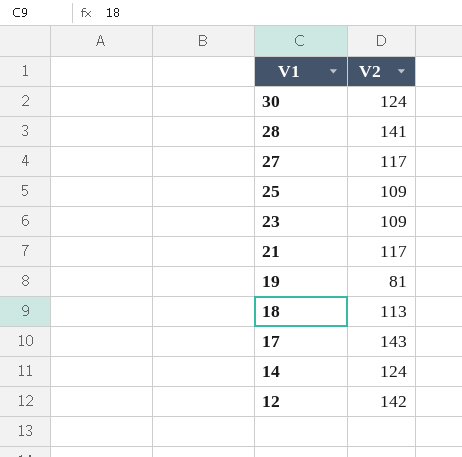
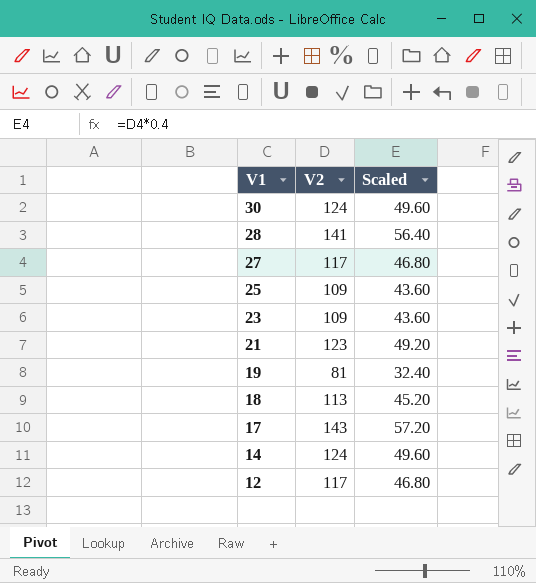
column Scaled | formula: none -> [V2] * 0.4
21 | V2: 117 -> 123
12 | V2: 142 -> 117

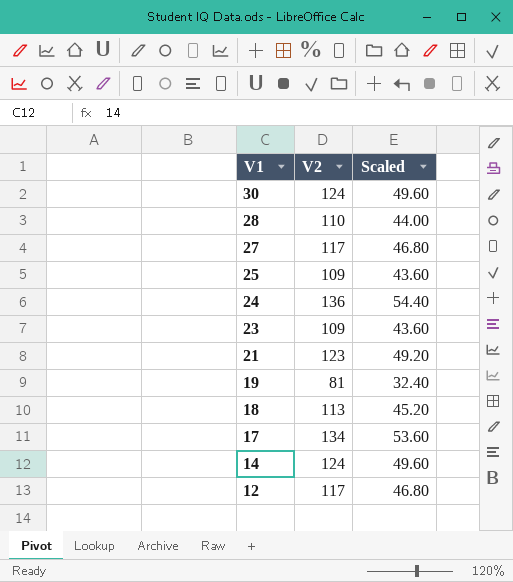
28 | V2: 141 -> 110
28 | Scaled: 56.40 -> 44.00
row 24: none -> 136 | 54.40
17 | V2: 143 -> 134
17 | Scaled: 57.20 -> 53.60

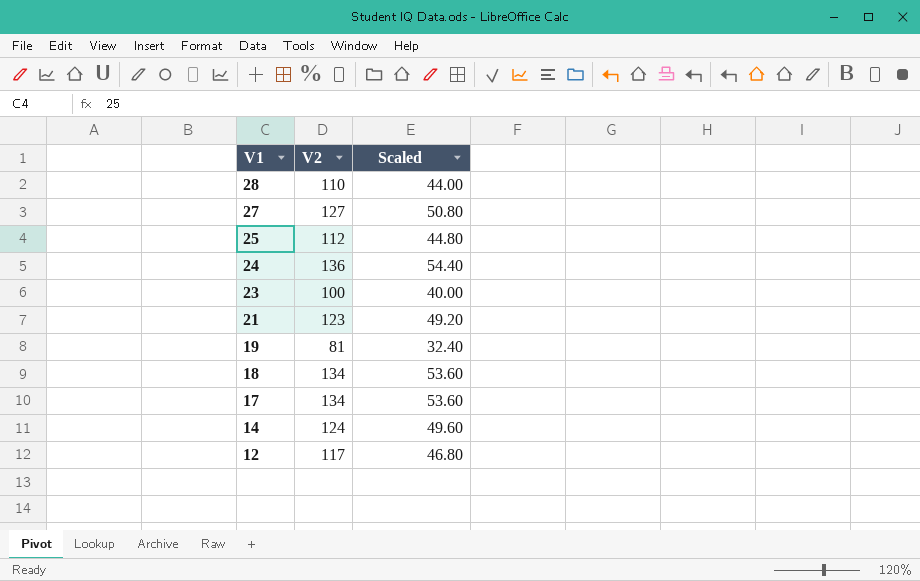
row 30: 124 | 49.60 -> none
27 | V2: 117 -> 127
27 | Scaled: 46.80 -> 50.80
25 | V2: 109 -> 112
25 | Scaled: 43.60 -> 44.80
23 | V2: 109 -> 100
23 | Scaled: 43.60 -> 40.00
18 | V2: 113 -> 134
18 | Scaled: 45.20 -> 53.60

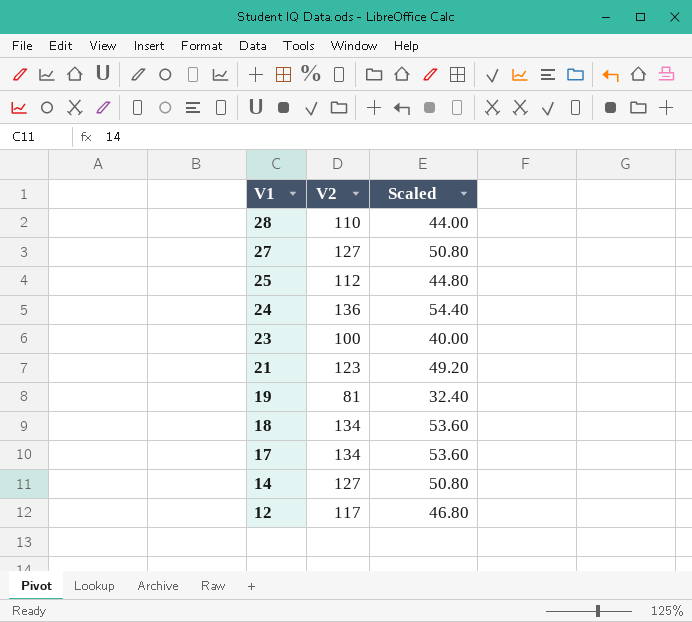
14 | V2: 124 -> 127
14 | Scaled: 49.60 -> 50.80

